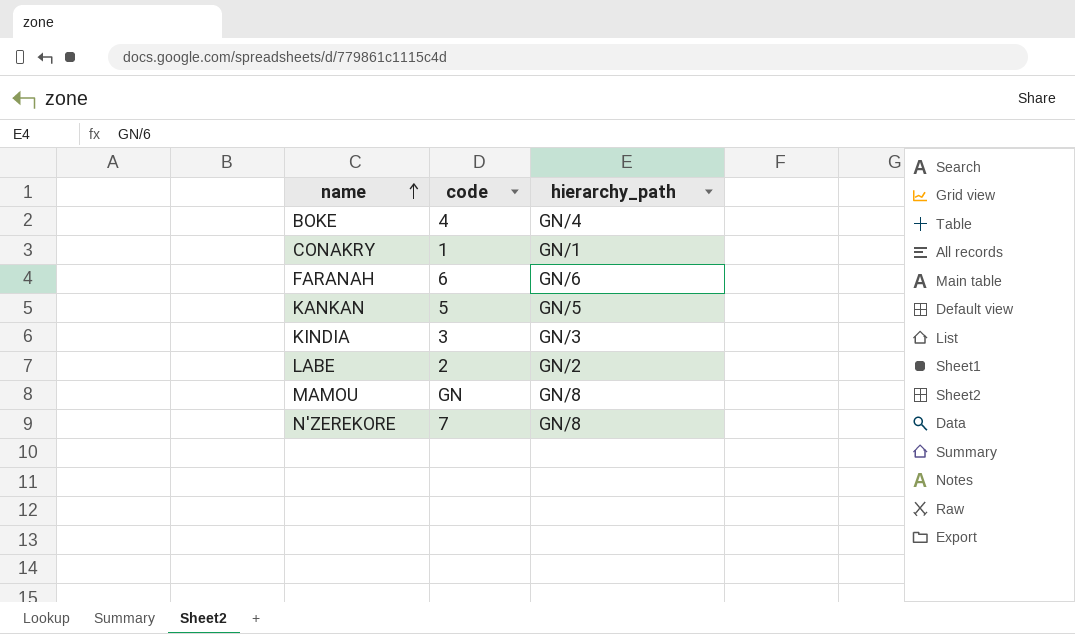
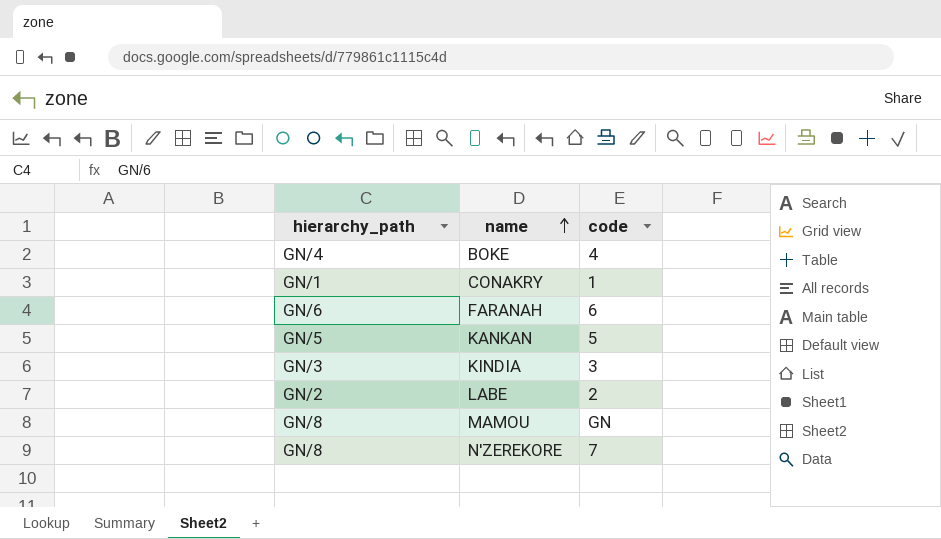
column hierarchy_path | position: 3 -> 1

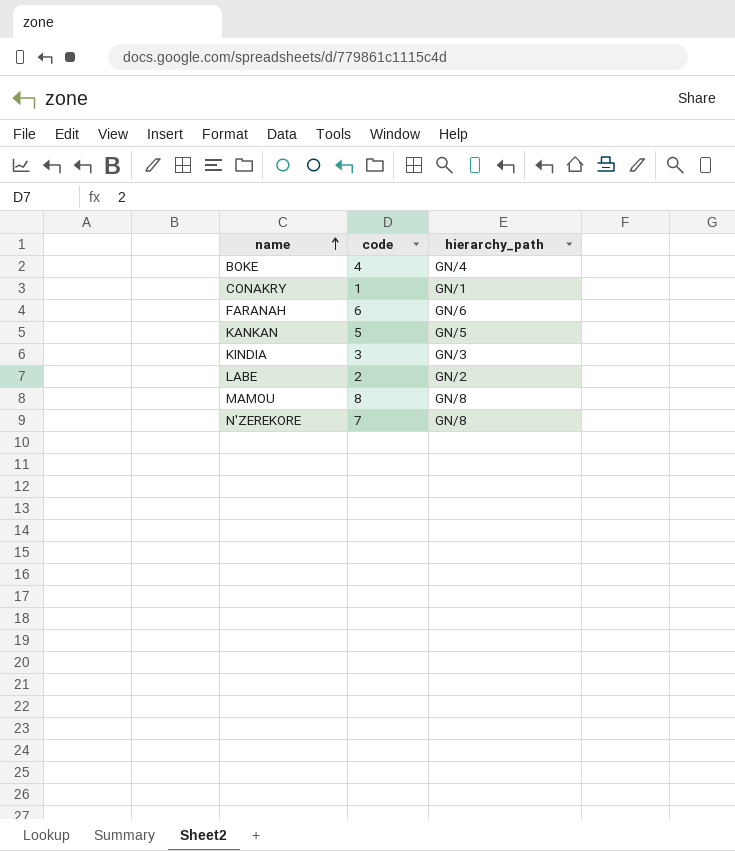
column hierarchy_path | position: 1 -> 3
MAMOU | code: GN -> 8

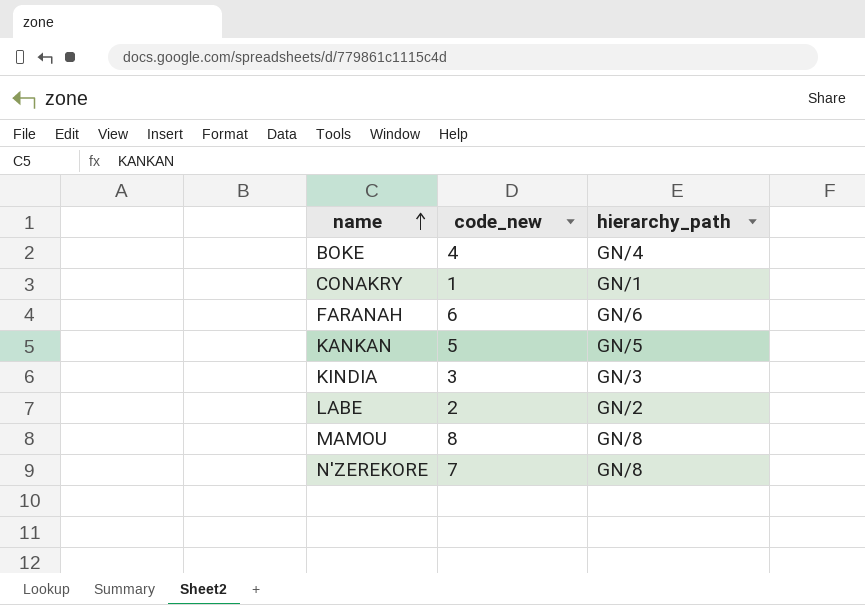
column name: code -> code_new

